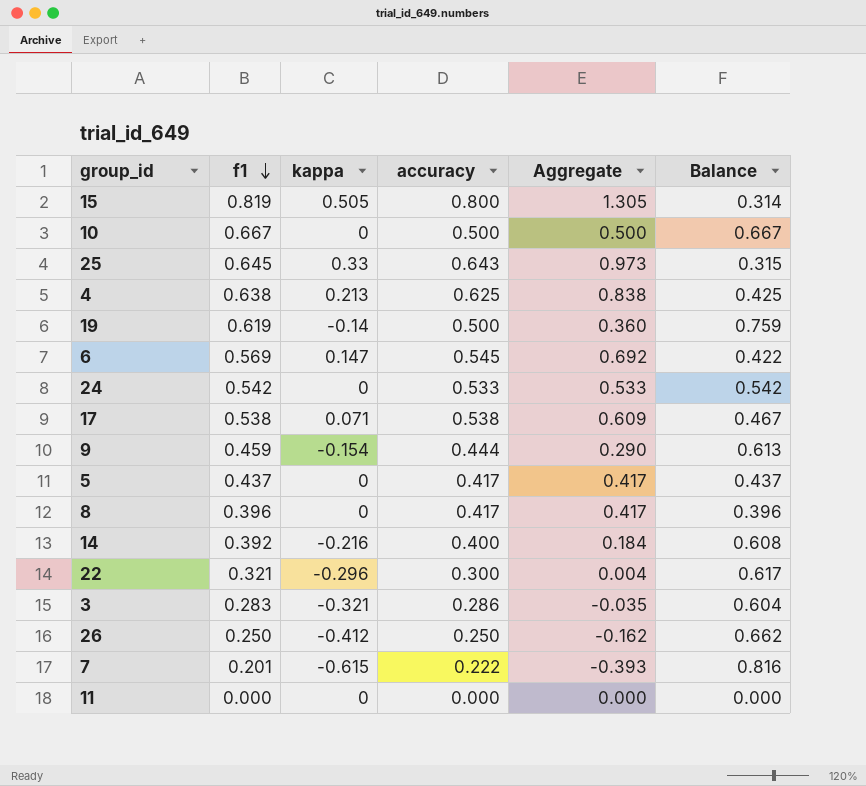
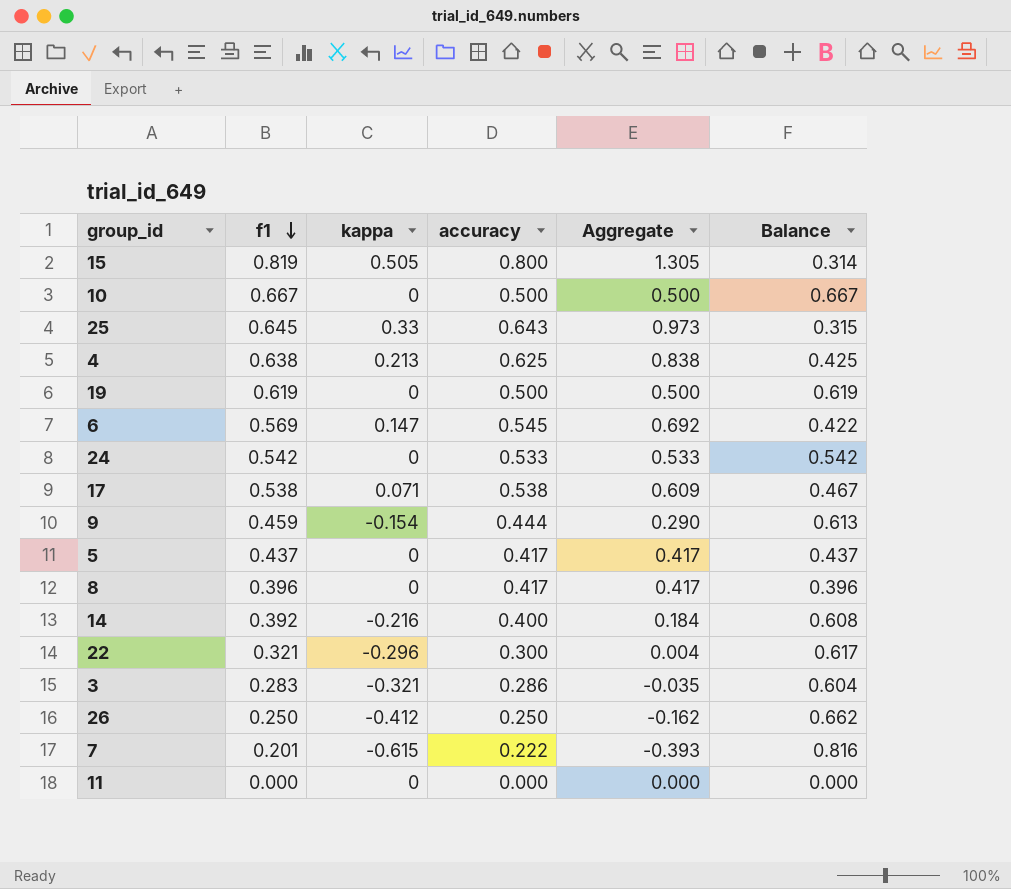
19 | kappa: -0.14 -> 0
19 | Aggregate: 0.360 -> 0.500
19 | Balance: 0.759 -> 0.619

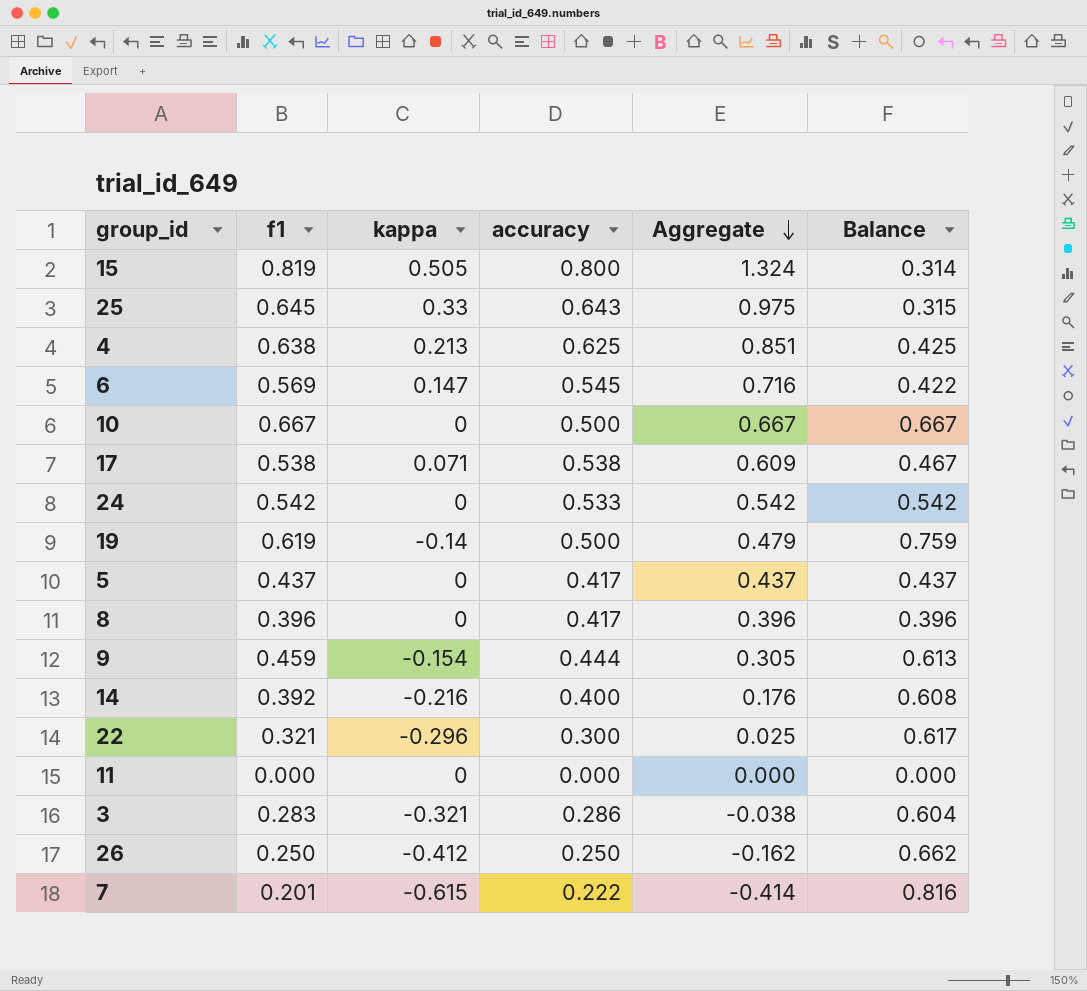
row order: f1 descending -> Aggregate descending
column Aggregate | formula: [kappa] + [accuracy] -> [f1] + [kappa]
19 | kappa: 0 -> -0.14
19 | Balance: 0.619 -> 0.759

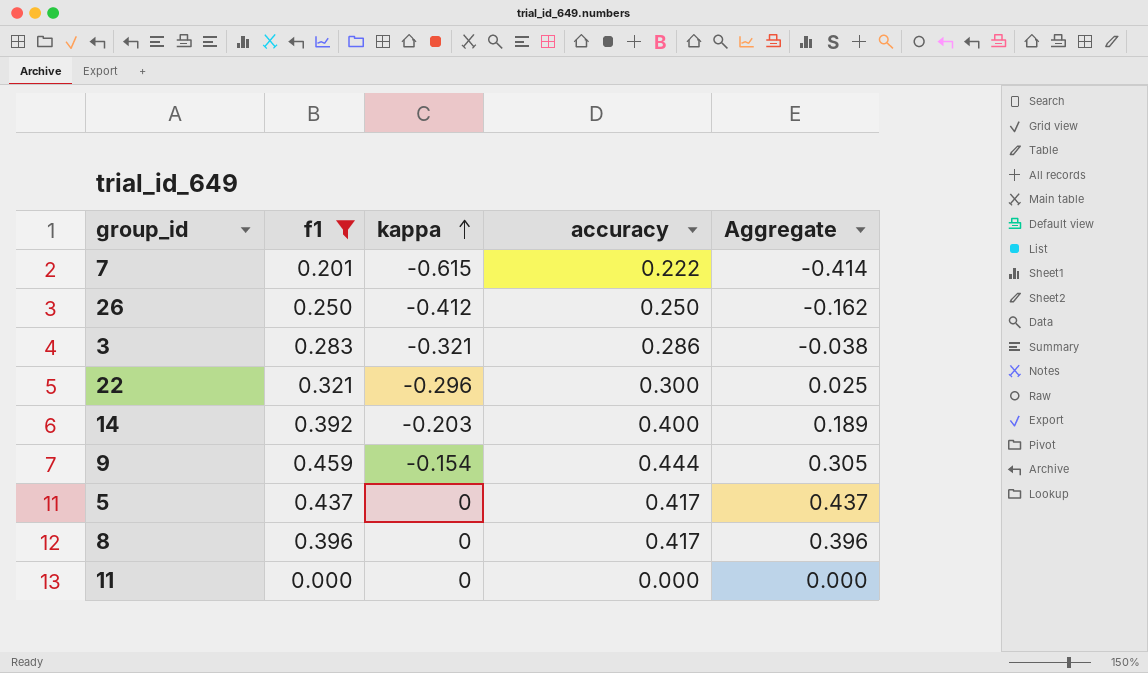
filter: none -> f1 <= 0.459
row order: Aggregate descending -> kappa ascending
column Balance | formula: [f1] - [kappa] -> none
14 | kappa: -0.216 -> -0.203
14 | Aggregate: 0.176 -> 0.189

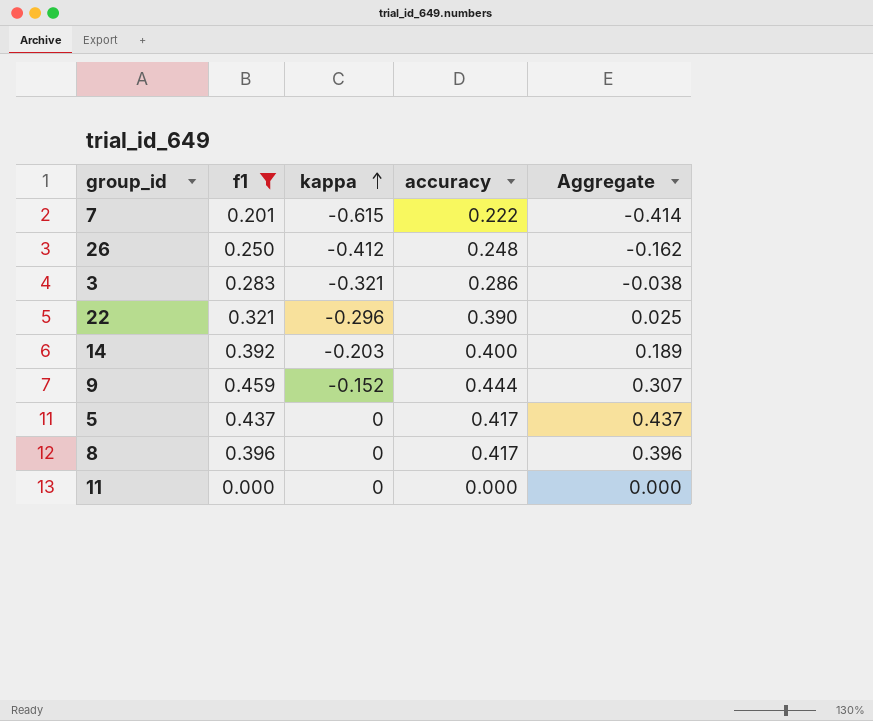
26 | accuracy: 0.250 -> 0.248
22 | accuracy: 0.300 -> 0.390
9 | kappa: -0.154 -> -0.152
9 | Aggregate: 0.305 -> 0.307

